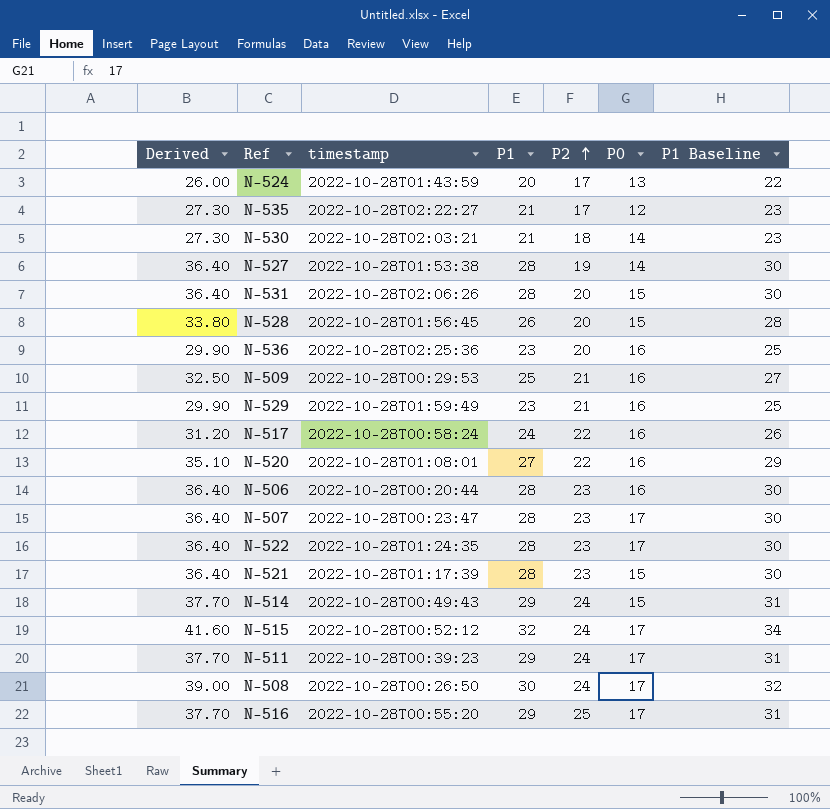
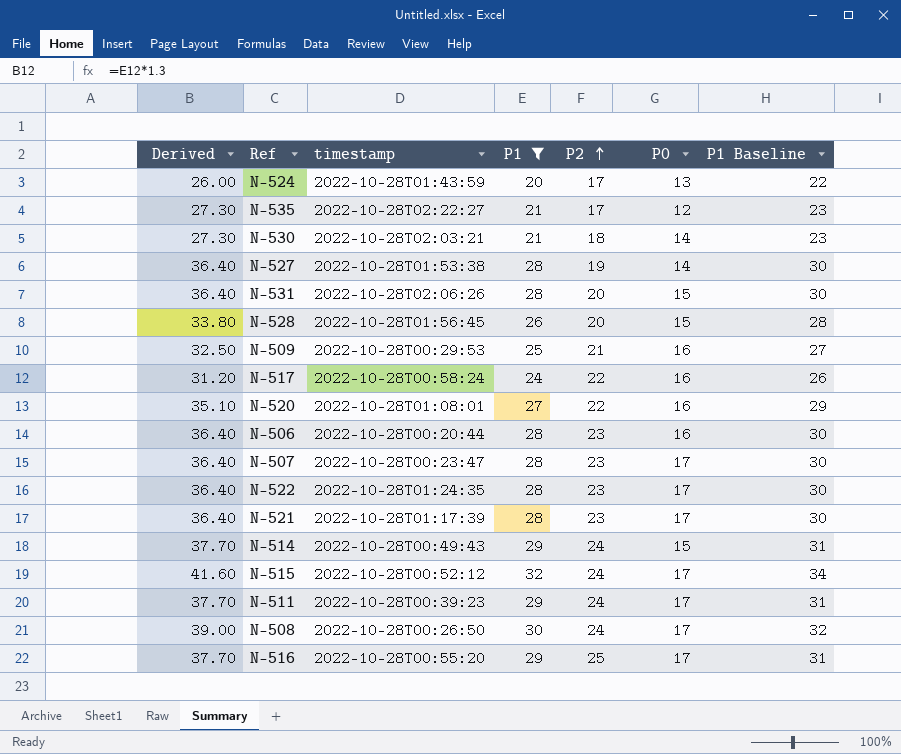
filter: none -> P1 != 23
N-521 | P0: 15 -> 17

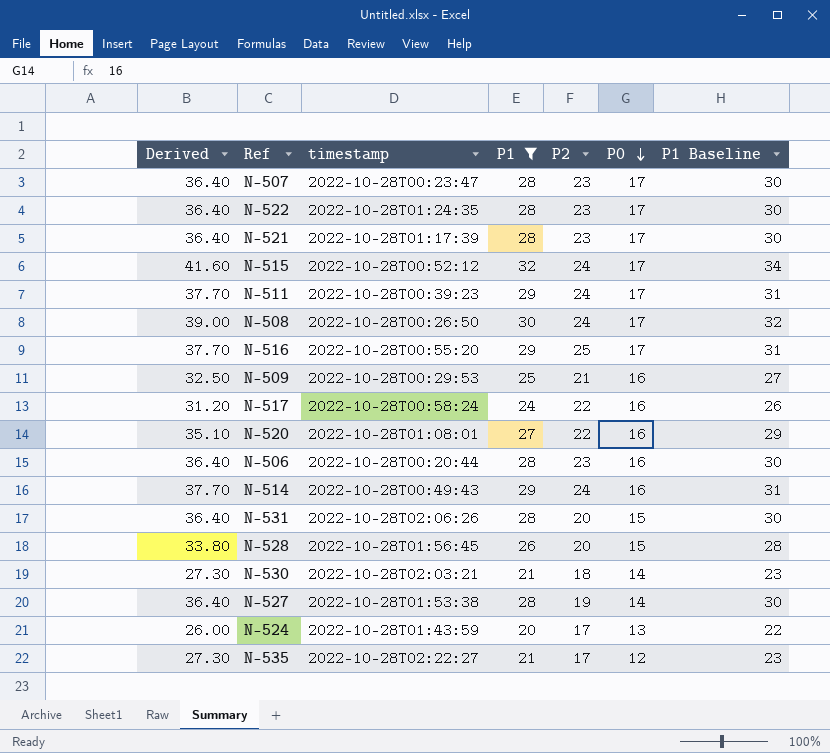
row order: P2 ascending -> P0 descending
N-514 | P0: 15 -> 16

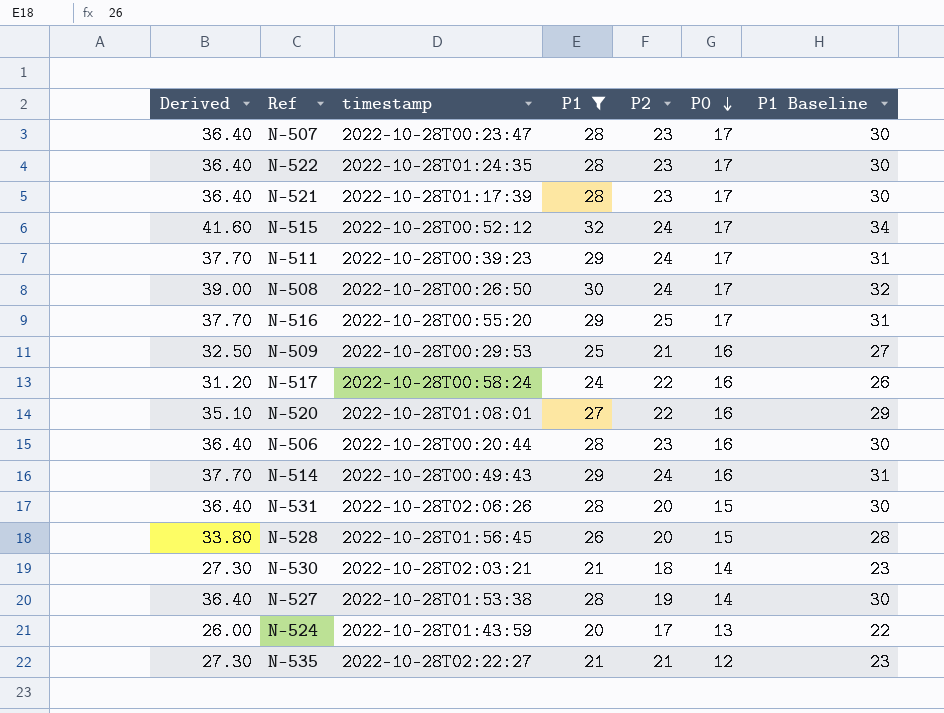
N-535 | P2: 17 -> 21

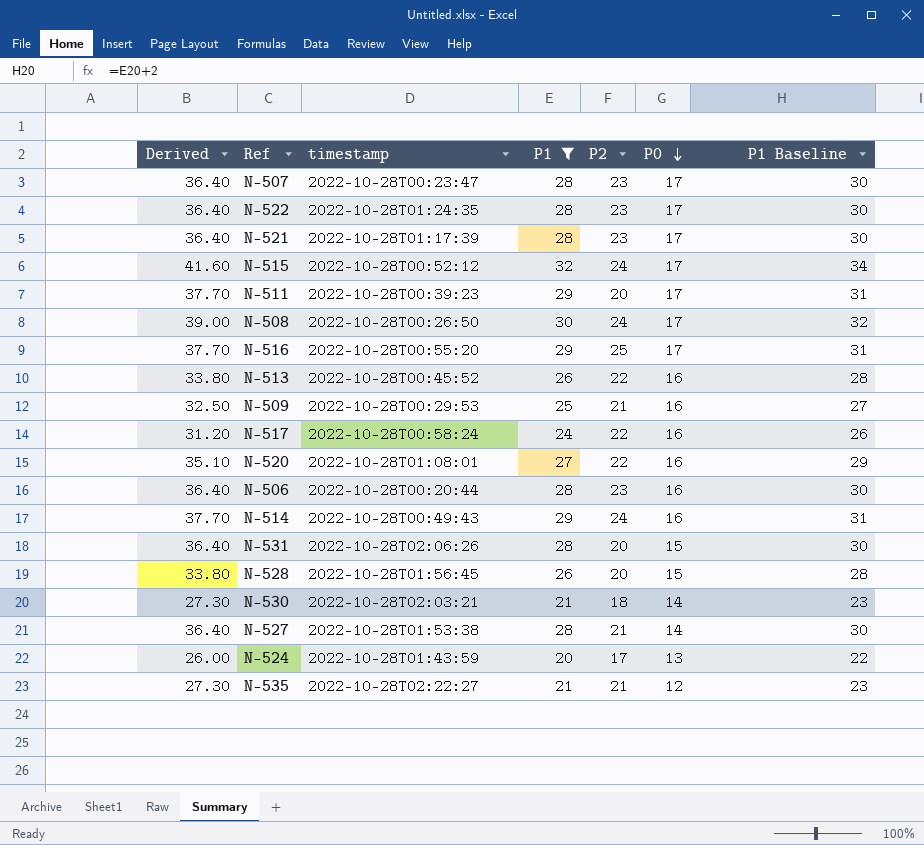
N-511 | P2: 24 -> 20
row N-513: none -> 33.80 | 2022-10-28T00:45:52 | 26 | 22 | 16 | 28
N-527 | P2: 19 -> 21

